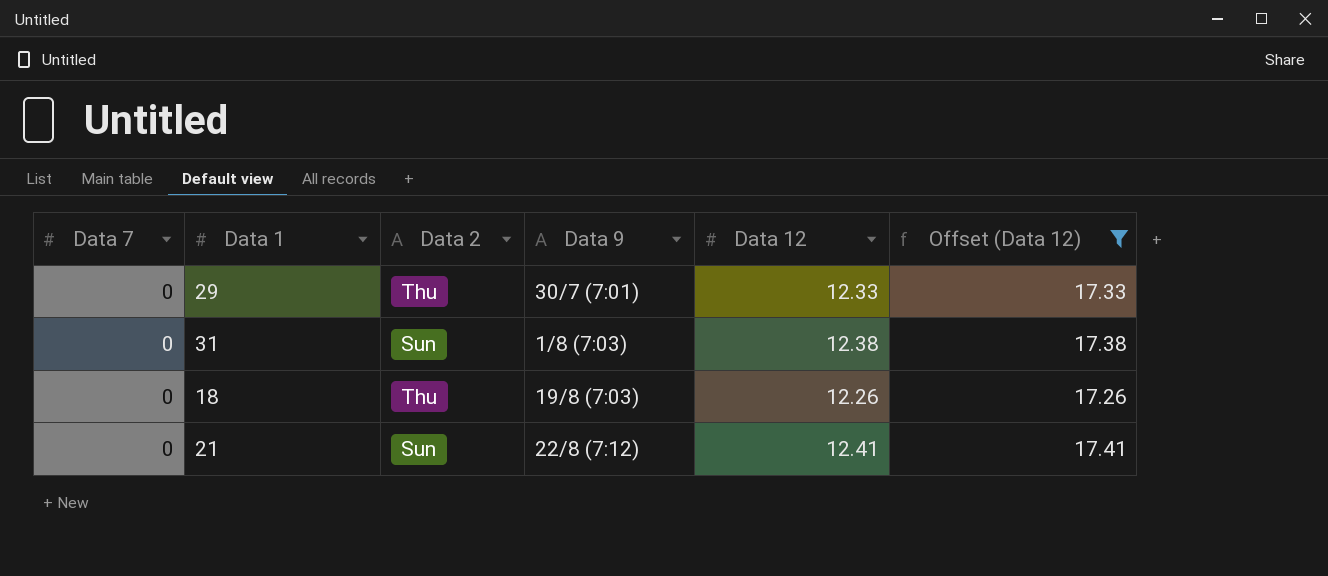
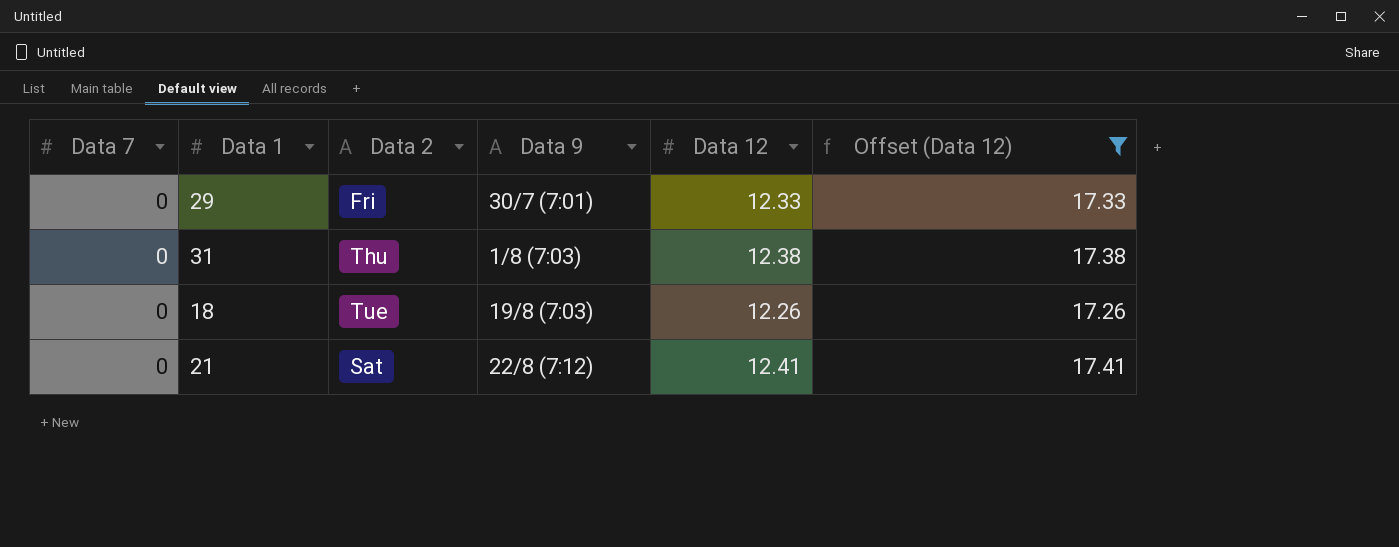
29 | Data 2: Thu -> Fri
31 | Data 2: Sun -> Thu
18 | Data 2: Thu -> Tue
21 | Data 2: Sun -> Sat

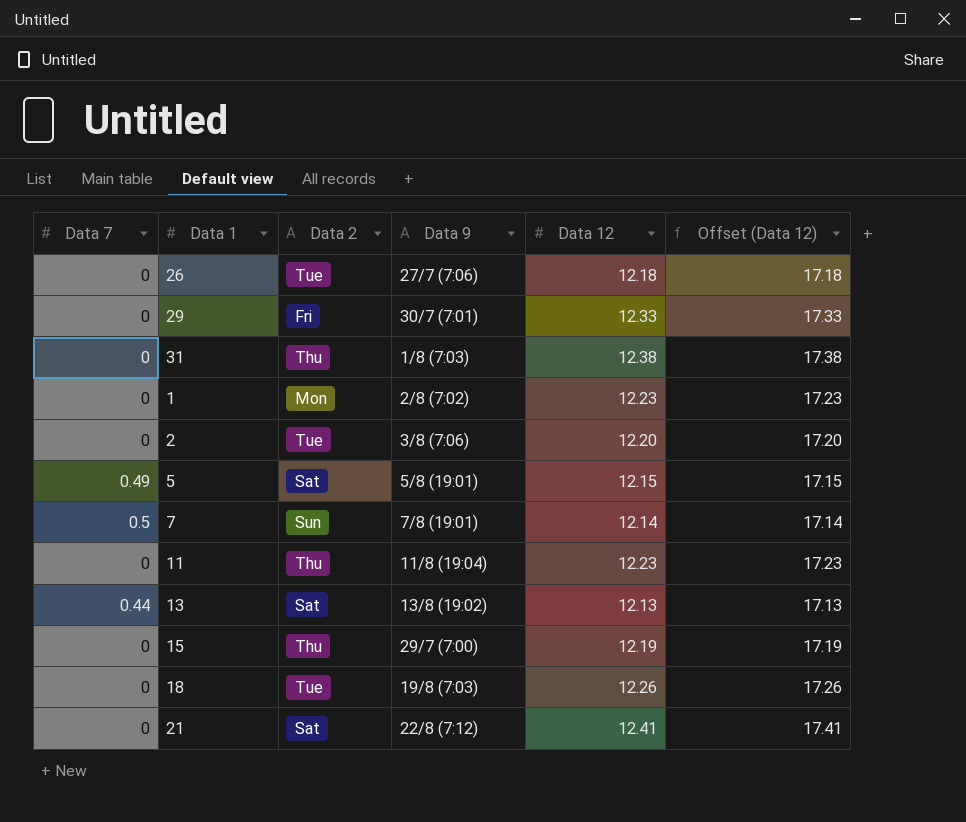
filter: Offset (Data 12) >= 17.26 -> none

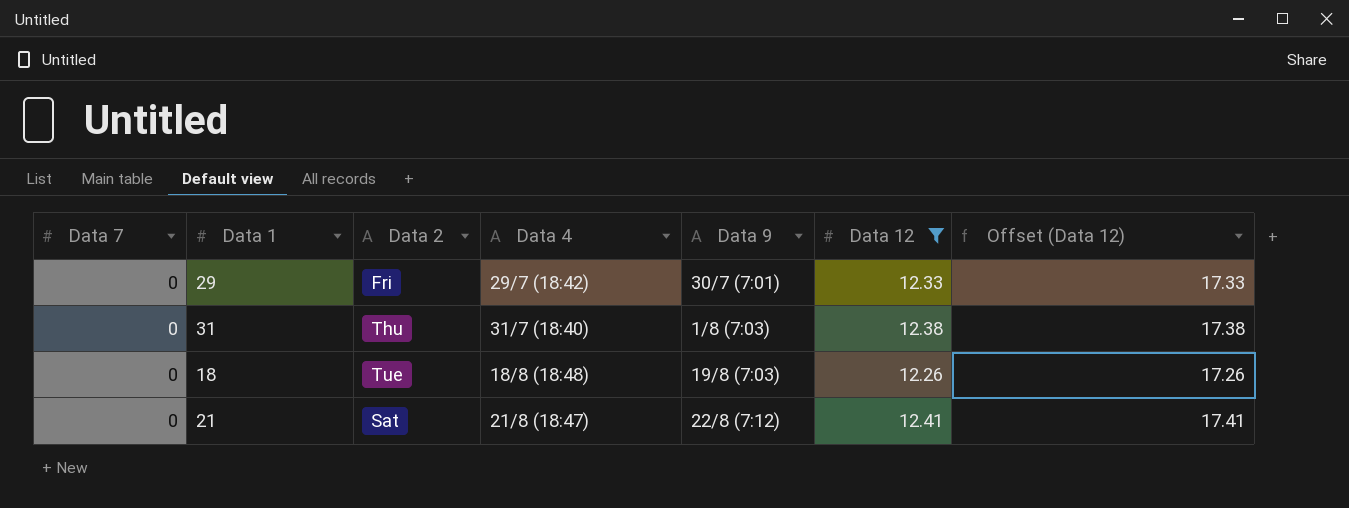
filter: none -> Data 12 >= 12.26
column Data 4 | position: none -> 4

